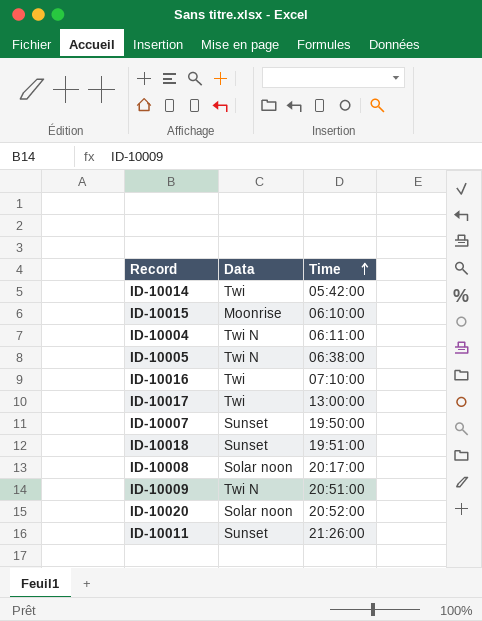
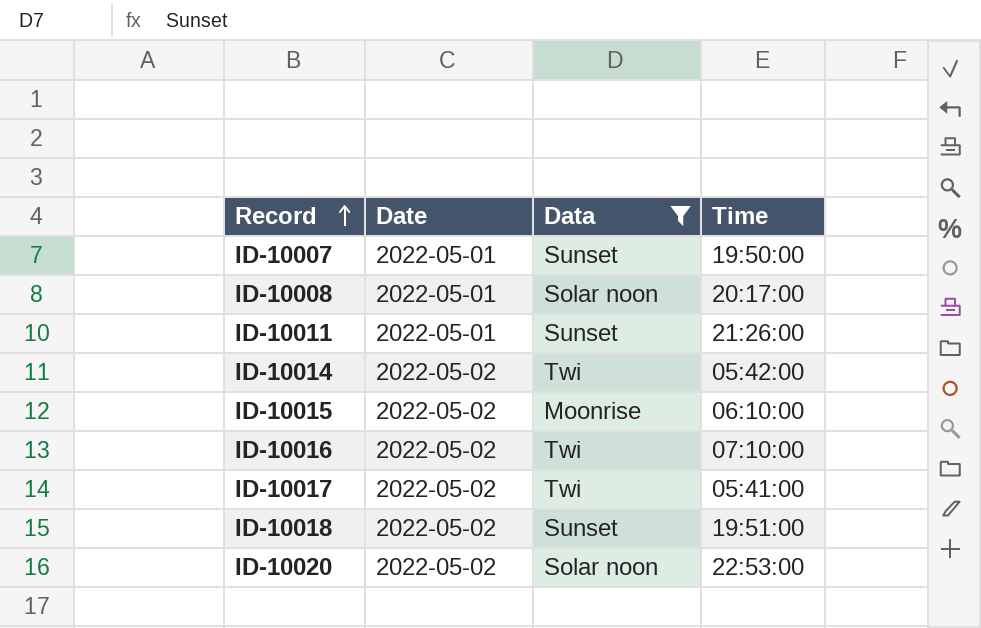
filter: none -> Data != Twi N
row order: Time ascending -> Record ascending
column Date | position: none -> 2
ID-10017 | Time: 13:00:00 -> 05:41:00
ID-10020 | Time: 20:52:00 -> 22:53:00

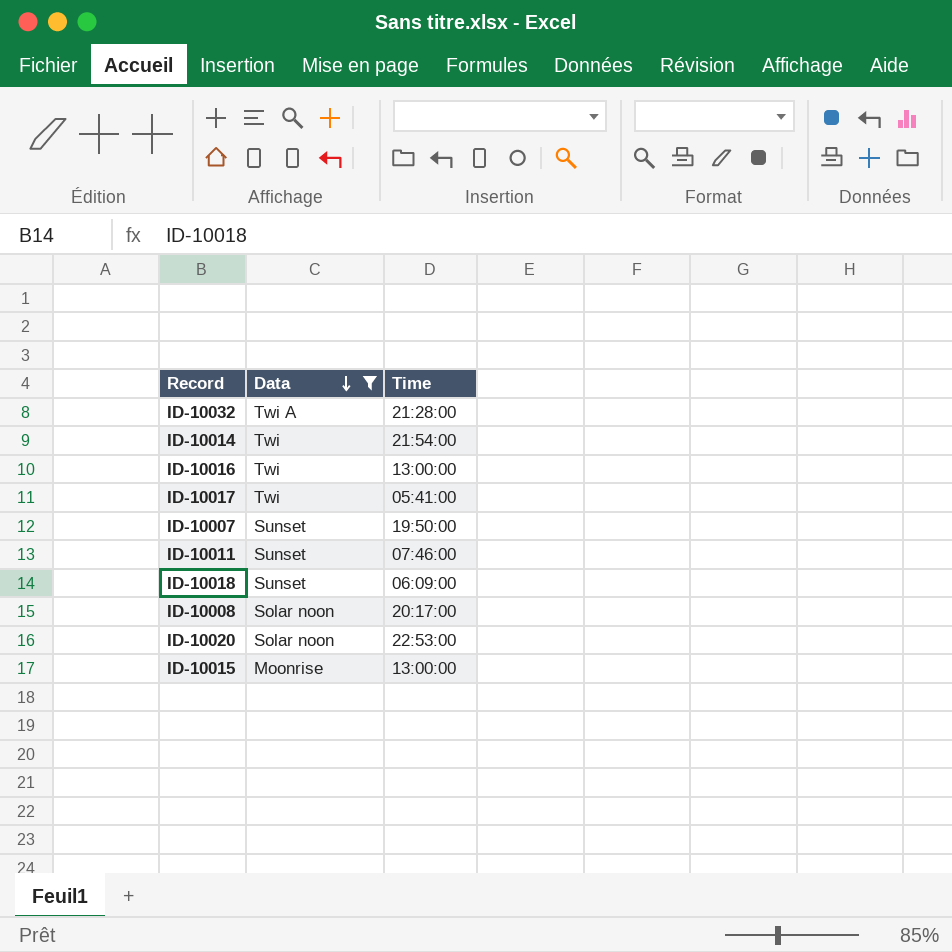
row order: Record ascending -> Data descending
column Date | position: 2 -> none
row ID-10032: none -> Twi A | 21:28:00
ID-10014 | Time: 05:42:00 -> 21:54:00
ID-10016 | Time: 07:10:00 -> 13:00:00
ID-10011 | Time: 21:26:00 -> 07:46:00
ID-10018 | Time: 19:51:00 -> 06:09:00
ID-10015 | Time: 06:10:00 -> 13:00:00

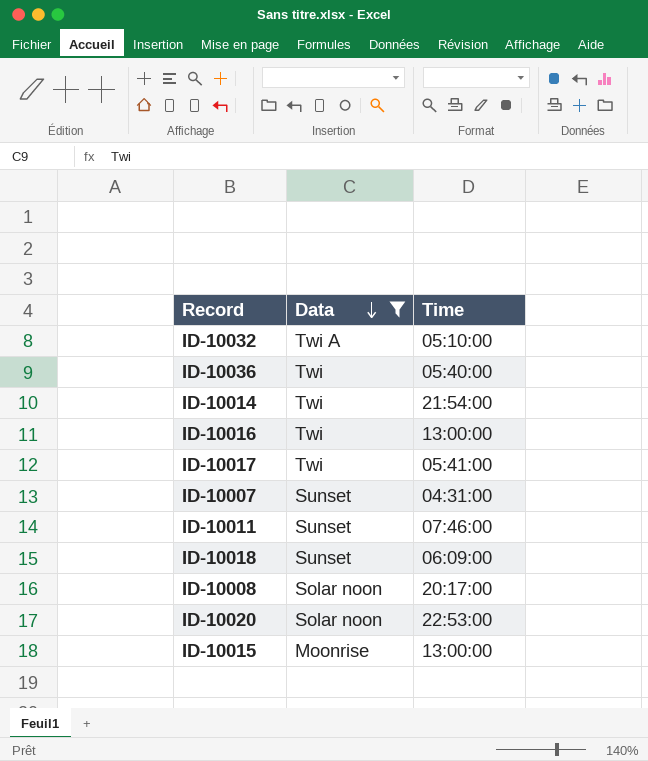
ID-10032 | Time: 21:28:00 -> 05:10:00
row ID-10036: none -> Twi | 05:40:00
ID-10007 | Time: 19:50:00 -> 04:31:00

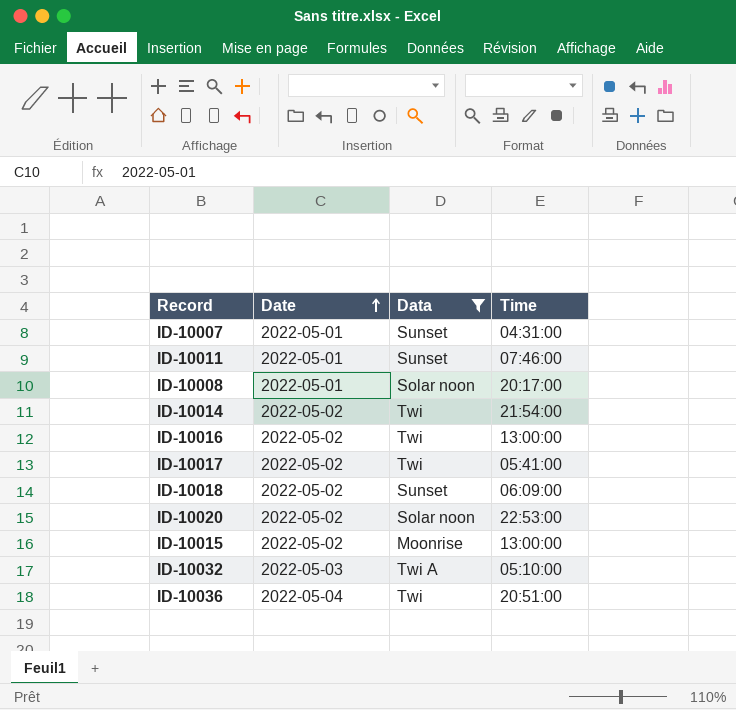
row order: Data descending -> Date ascending
column Date | position: none -> 2
ID-10036 | Time: 05:40:00 -> 20:51:00

